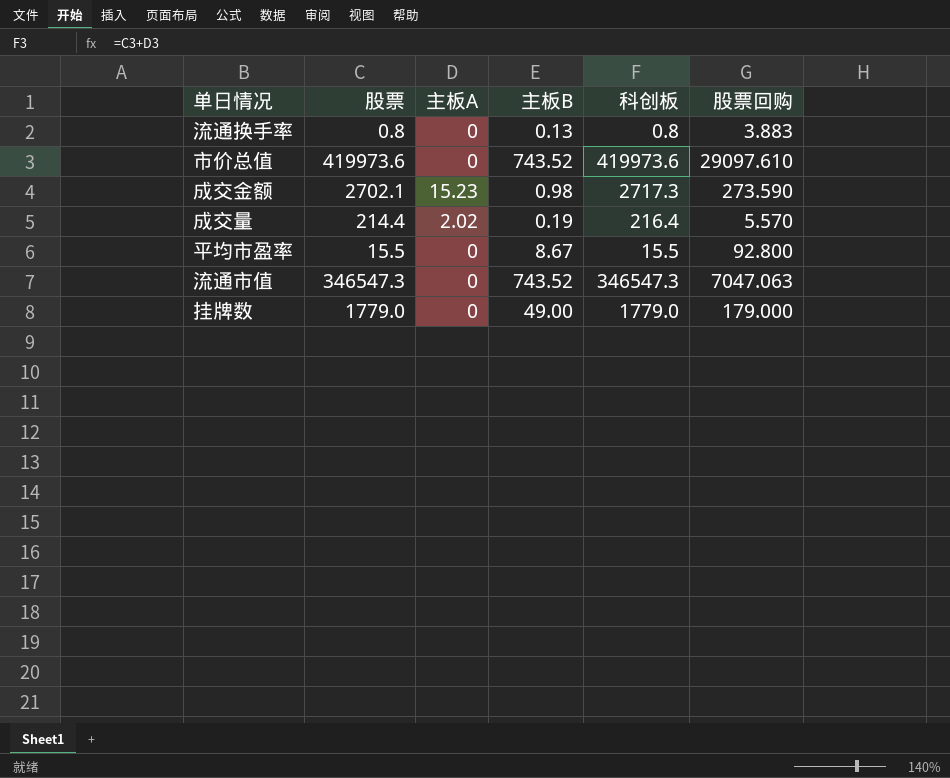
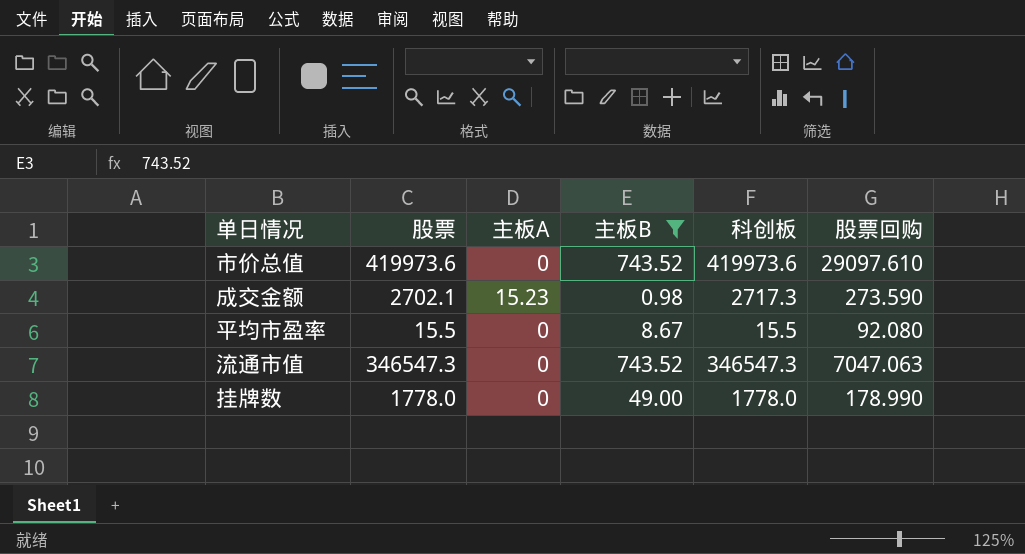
filter: none -> 主板B >= 0.98
平均市盈率 | 股票回购: 92.800 -> 92.080
挂牌数 | 股票: 1779.0 -> 1778.0
挂牌数 | 科创板: 1779.0 -> 1778.0
挂牌数 | 股票回购: 179.000 -> 178.990

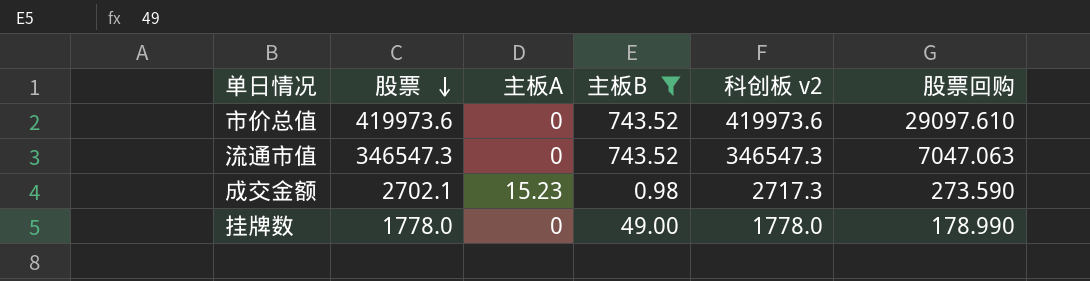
row order: none -> 股票 descending
column name: 科创板 -> 科创板 v2
row 平均市盈率: 15.5 | 0 | 8.67 | 15.5 | 92.080 -> none

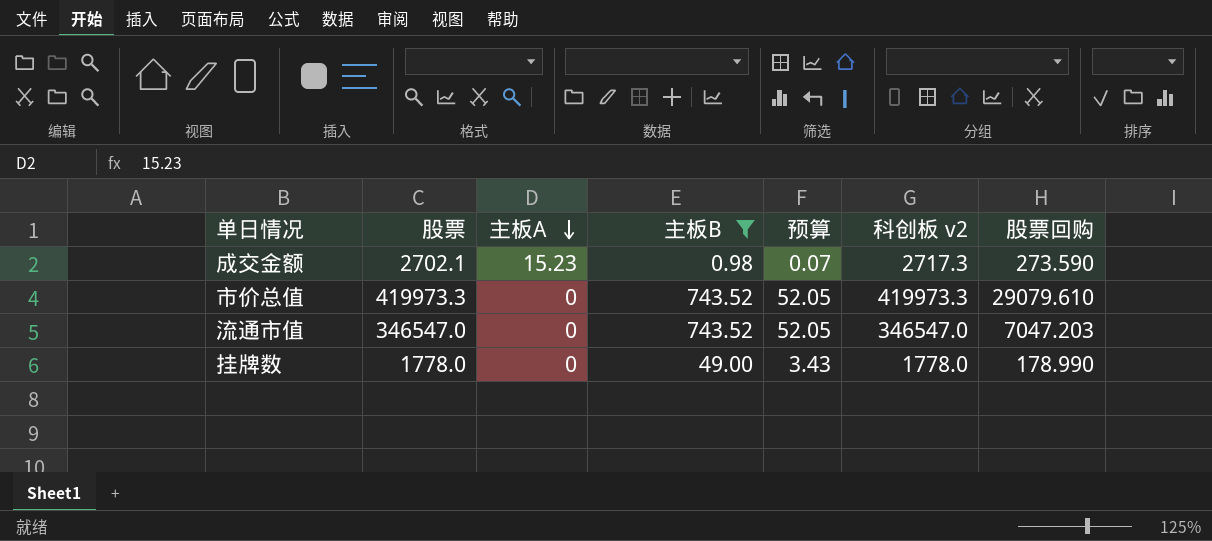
row order: 股票 descending -> 主板A descending
column 预算 | formula: none -> [主板B] * 0.07
市价总值 | 股票: 419973.6 -> 419973.3
市价总值 | 科创板 v2: 419973.6 -> 419973.3
市价总值 | 股票回购: 29097.610 -> 29079.610
流通市值 | 股票: 346547.3 -> 346547.0
流通市值 | 科创板 v2: 346547.3 -> 346547.0
流通市值 | 股票回购: 7047.063 -> 7047.203

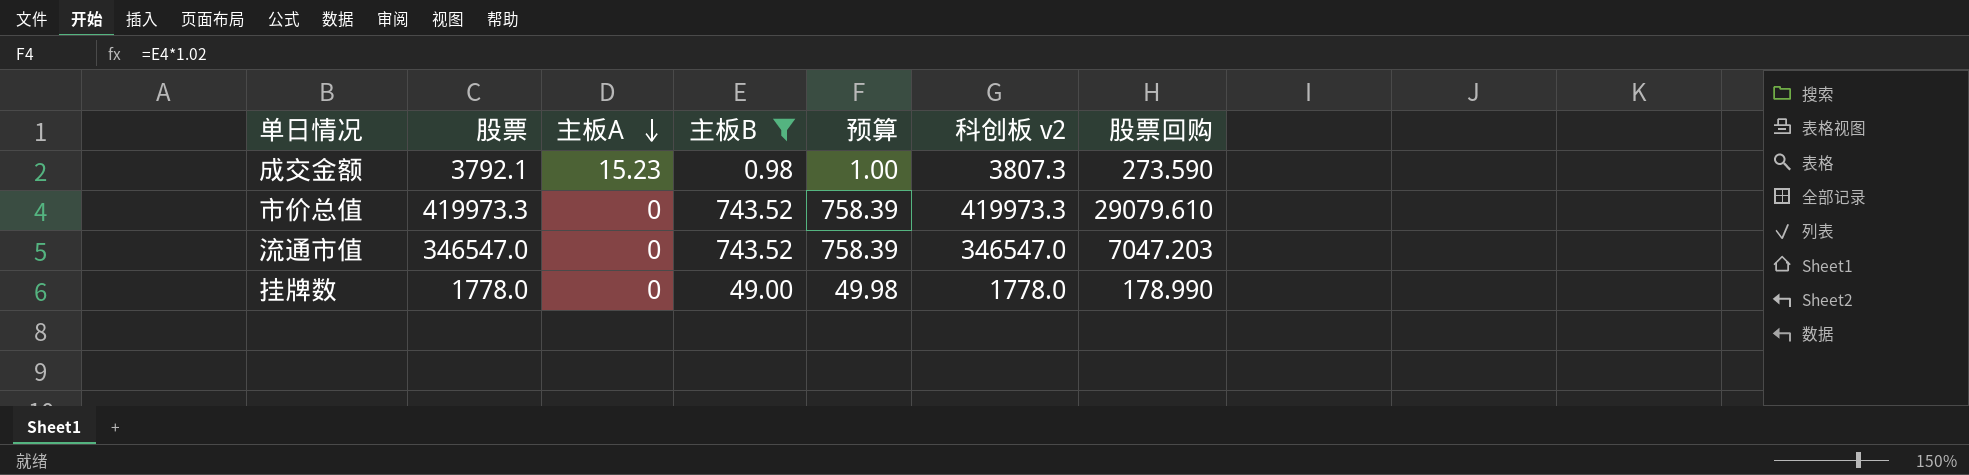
column 预算 | formula: [主板B] * 0.07 -> [主板B] * 1.02
成交金额 | 股票: 2702.1 -> 3792.1
成交金额 | 科创板 v2: 2717.3 -> 3807.3

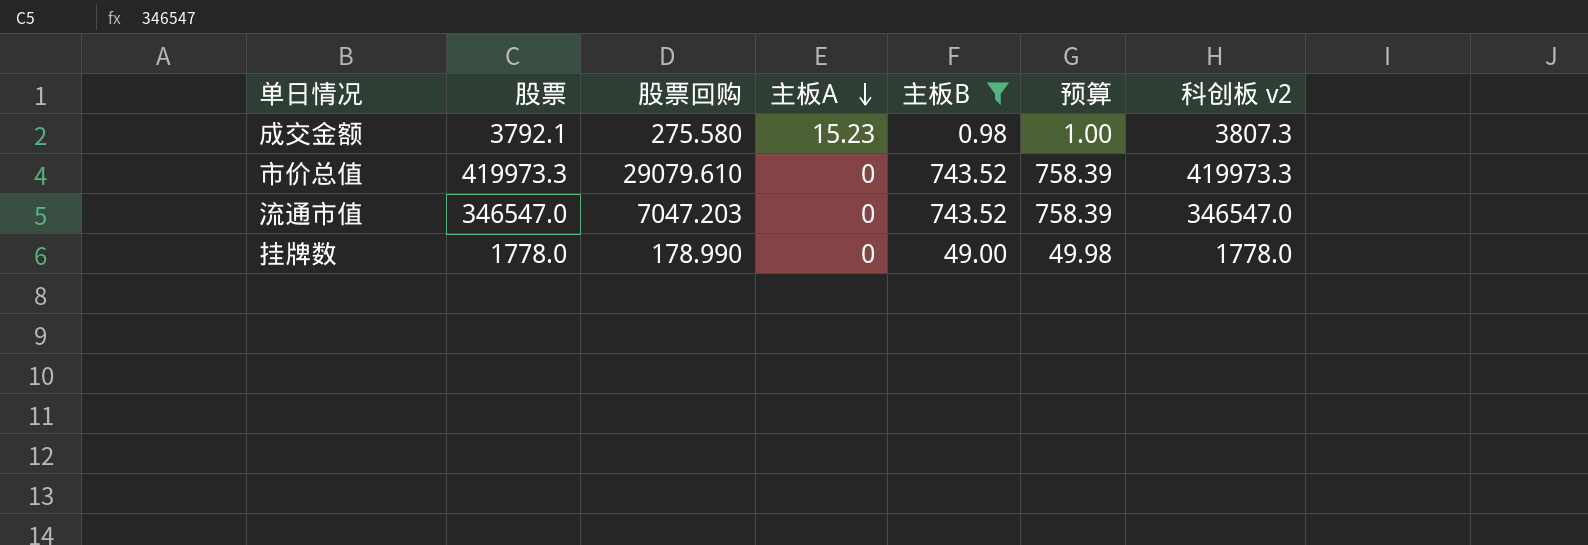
column 股票回购 | position: 7 -> 3
成交金额 | 股票回购: 273.590 -> 275.580

